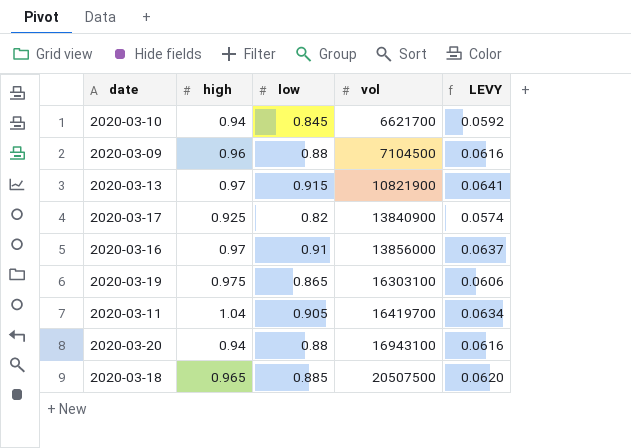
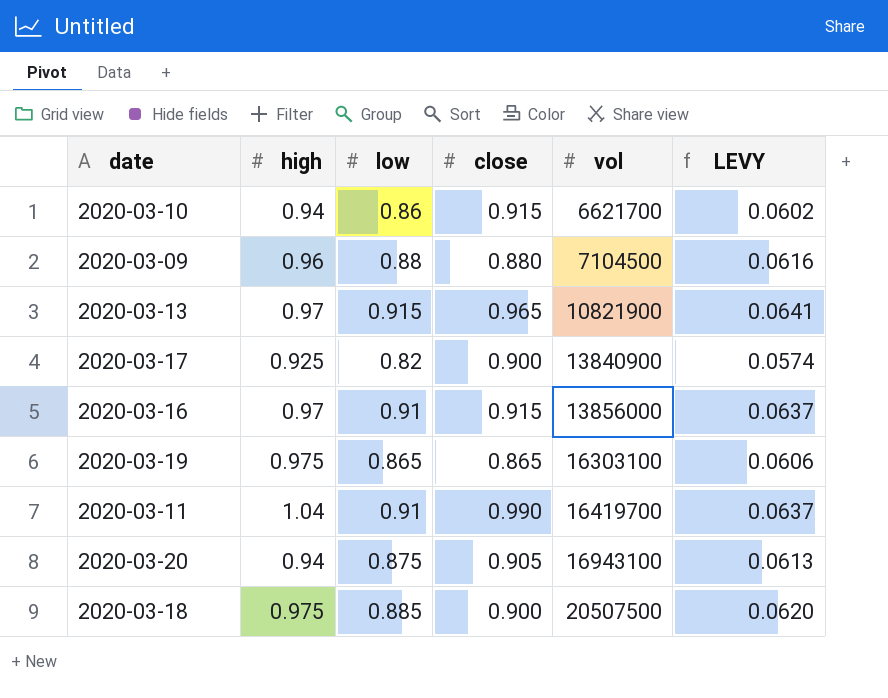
column close | position: none -> 4
2020-03-10 | low: 0.845 -> 0.86
2020-03-10 | LEVY: 0.0592 -> 0.0602
2020-03-11 | low: 0.905 -> 0.91
2020-03-11 | LEVY: 0.0634 -> 0.0637
2020-03-20 | low: 0.88 -> 0.875
2020-03-20 | LEVY: 0.0616 -> 0.0613
2020-03-18 | high: 0.965 -> 0.975

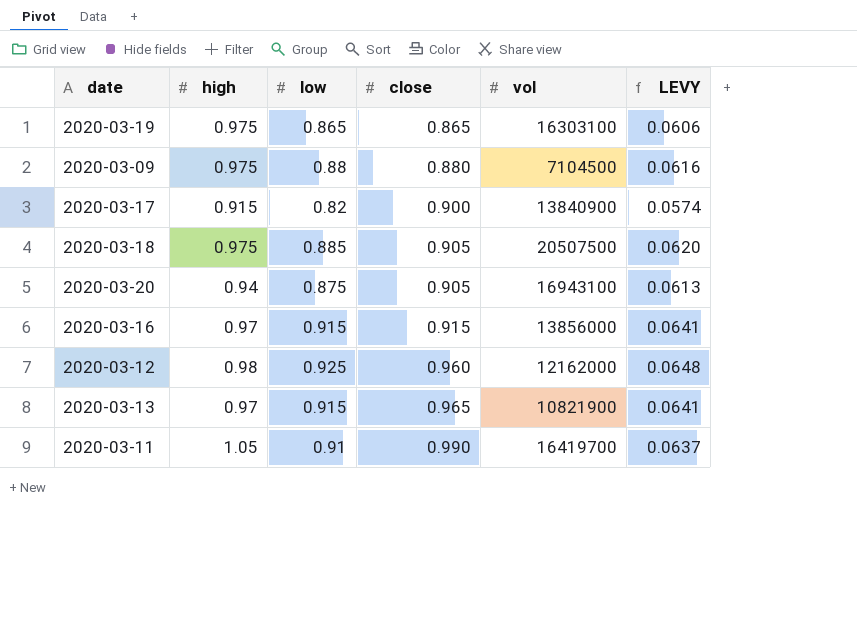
row order: vol ascending -> close ascending
row 2020-03-10: 0.94 | 0.86 | 0.915 | 6621700 | 0.0602 -> none
2020-03-09 | high: 0.96 -> 0.975
2020-03-17 | high: 0.925 -> 0.915
2020-03-18 | close: 0.900 -> 0.905
2020-03-16 | low: 0.91 -> 0.915
2020-03-16 | LEVY: 0.0637 -> 0.0641
row 2020-03-12: none -> 0.98 | 0.925 | 0.960 | 12162000 | 0.0648
2020-03-11 | high: 1.04 -> 1.05

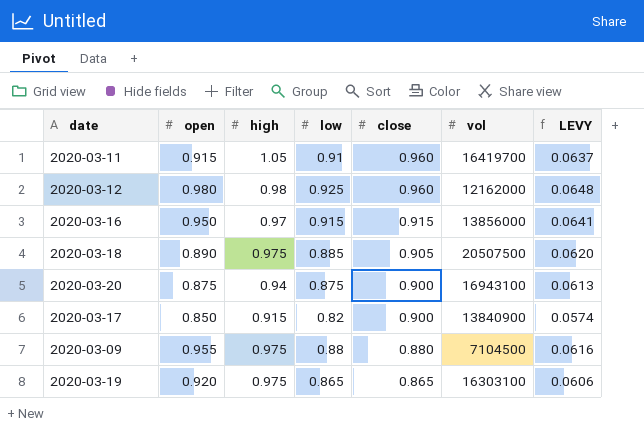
row order: close ascending -> close descending
column open | position: none -> 2
row 2020-03-13: 0.97 | 0.915 | 0.965 | 10821900 | 0.0641 -> none
2020-03-11 | close: 0.990 -> 0.960
2020-03-20 | close: 0.905 -> 0.900

